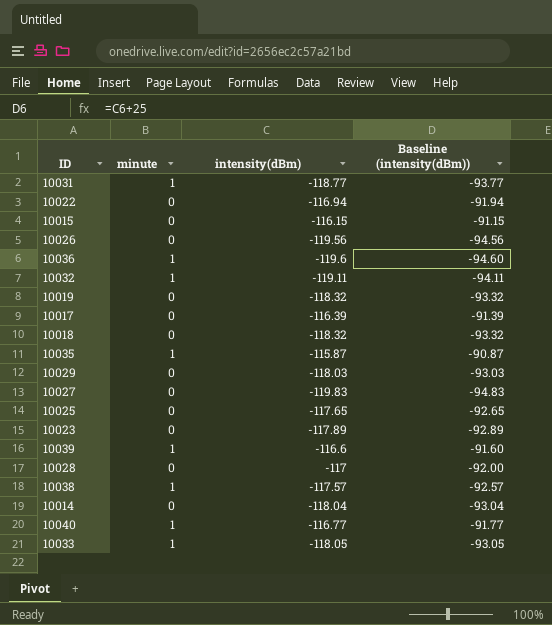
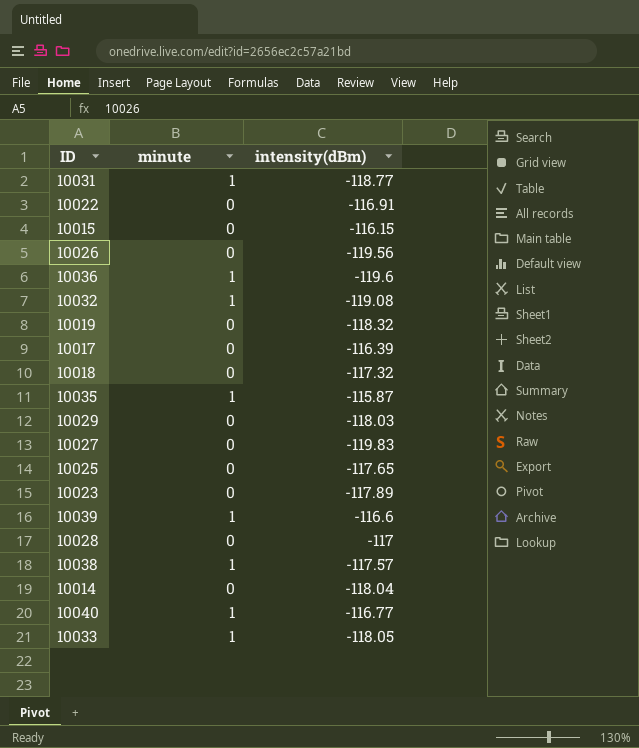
column Baseline (intensity(dBm)) | formula: [intensity(dBm)] + 25 -> none
10022 | intensity(dBm): -116.94 -> -116.91
10032 | intensity(dBm): -119.11 -> -119.08
10018 | intensity(dBm): -118.32 -> -117.32

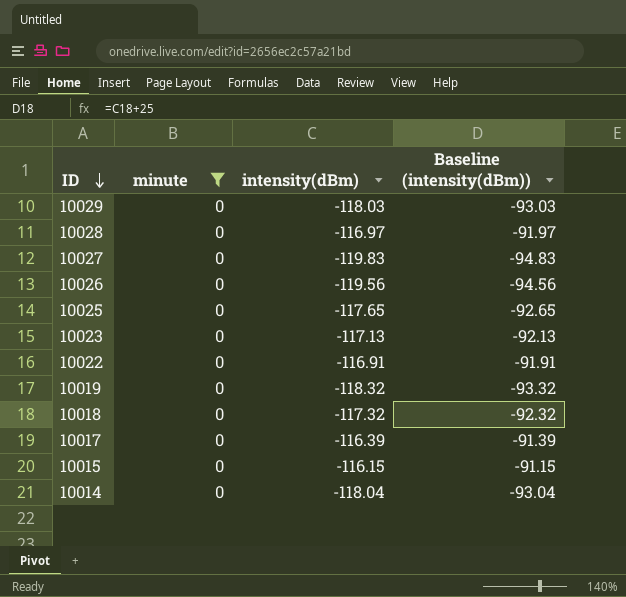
filter: none -> minute = 0
row order: none -> ID descending
column Baseline (intensity(dBm)) | formula: none -> [intensity(dBm)] + 25
10028 | intensity(dBm): -117 -> -116.97
10023 | intensity(dBm): -117.89 -> -117.13

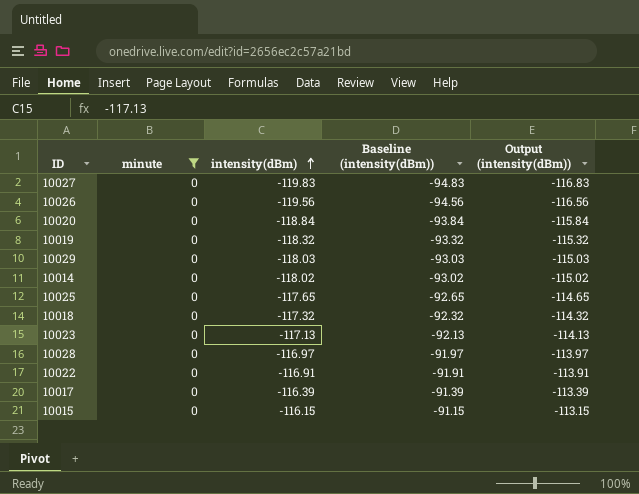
row order: ID descending -> intensity(dBm) ascending
column Output (intensity(dBm)) | formula: none -> [intensity(dBm)] + 3
row 10020: none -> 0 | -118.84 | -93.84 | -115.84
10014 | intensity(dBm): -118.04 -> -118.02
10014 | Baseline (intensity(dBm)): -93.04 -> -93.02

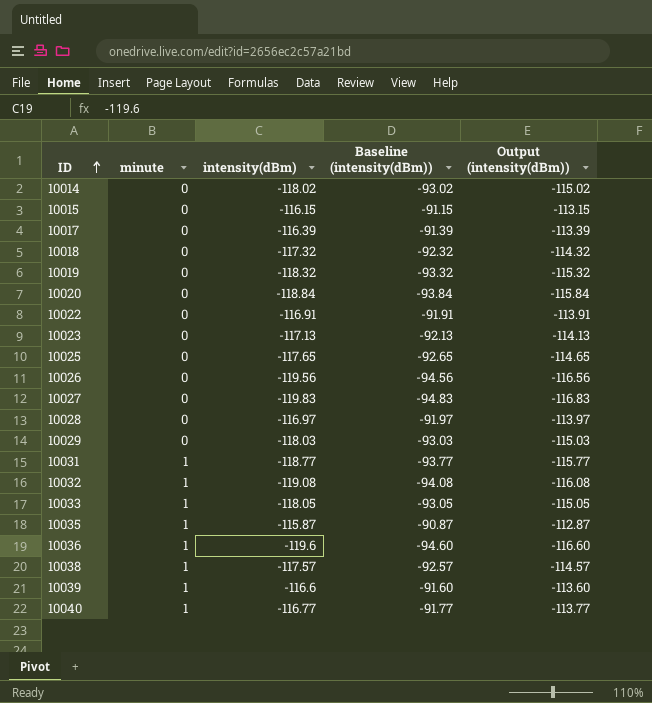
filter: minute = 0 -> none
row order: intensity(dBm) ascending -> ID ascending

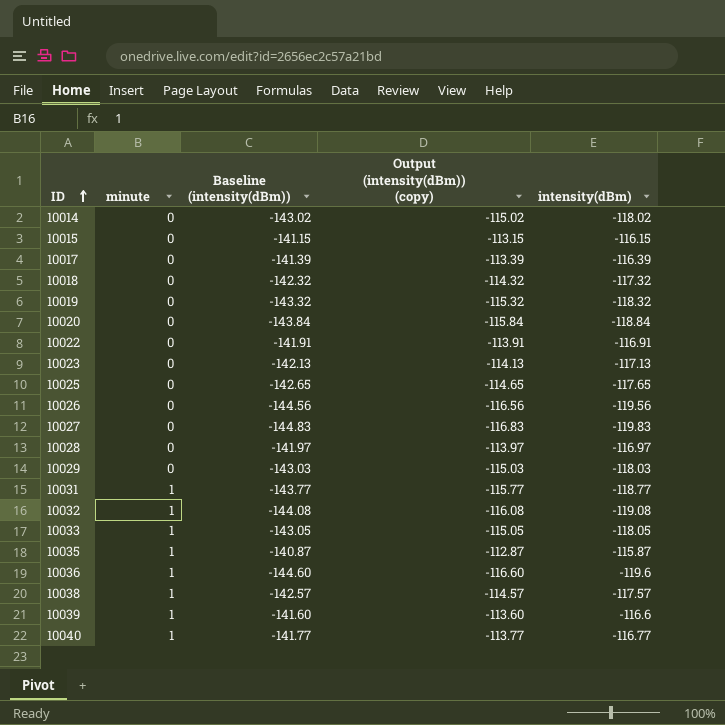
column Baseline (intensity(dBm)) | formula: [intensity(dBm)] + 25 -> [intensity(dBm)] - 25
column name: Output (intensity(dBm)) -> Output (intensity(dBm)) (copy)
column intensity(dBm) | position: 3 -> 5

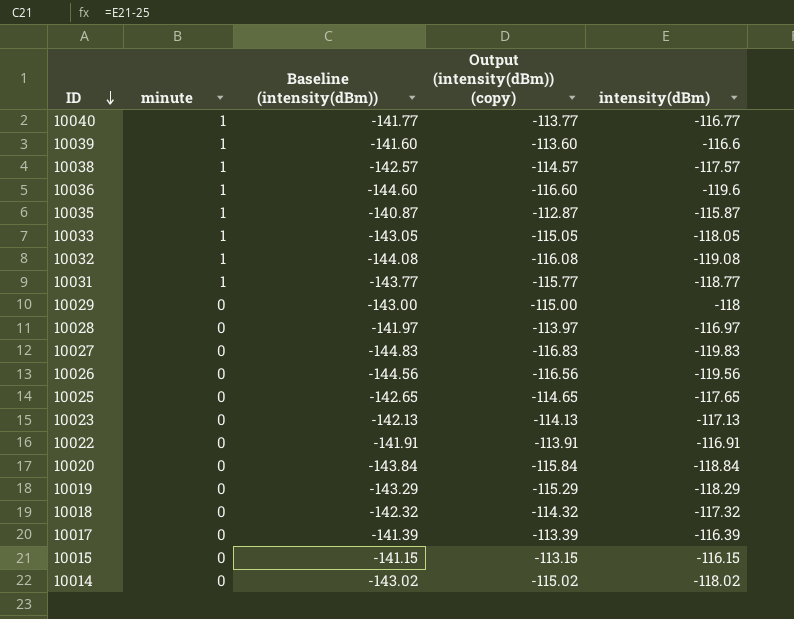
row order: ID ascending -> ID descending
10029 | Baseline (intensity(dBm)): -143.03 -> -143.00
10029 | Output (intensity(dBm)) (copy): -115.03 -> -115.00
10029 | intensity(dBm): -118.03 -> -118
10019 | Baseline (intensity(dBm)): -143.32 -> -143.29
10019 | Output (intensity(dBm)) (copy): -115.32 -> -115.29
10019 | intensity(dBm): -118.32 -> -118.29

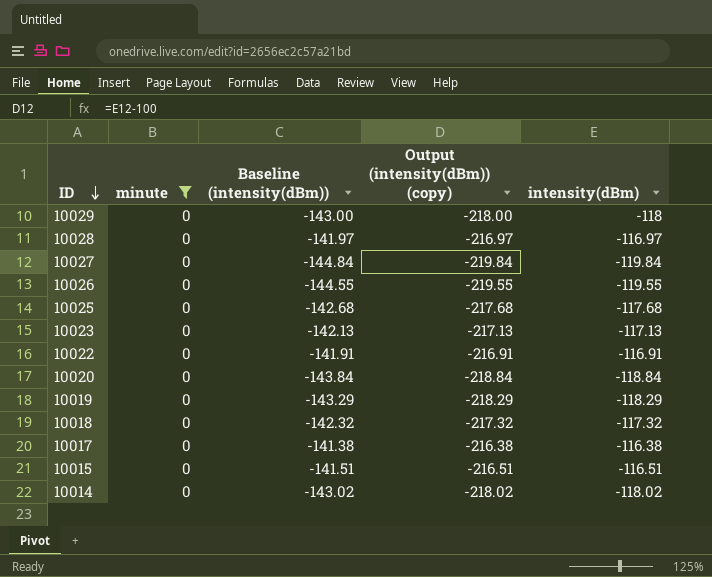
filter: none -> minute = 0
column Output (intensity(dBm)) (copy) | formula: [intensity(dBm)] + 3 -> [intensity(dBm)] - 100
10027 | Baseline (intensity(dBm)): -144.83 -> -144.84
10027 | intensity(dBm): -119.83 -> -119.84
10026 | Baseline (intensity(dBm)): -144.56 -> -144.55
10026 | intensity(dBm): -119.56 -> -119.55
10025 | Baseline (intensity(dBm)): -142.65 -> -142.68
10025 | intensity(dBm): -117.65 -> -117.68
10017 | Baseline (intensity(dBm)): -141.39 -> -141.38
10017 | intensity(dBm): -116.39 -> -116.38
10015 | Baseline (intensity(dBm)): -141.15 -> -141.51
10015 | intensity(dBm): -116.15 -> -116.51

